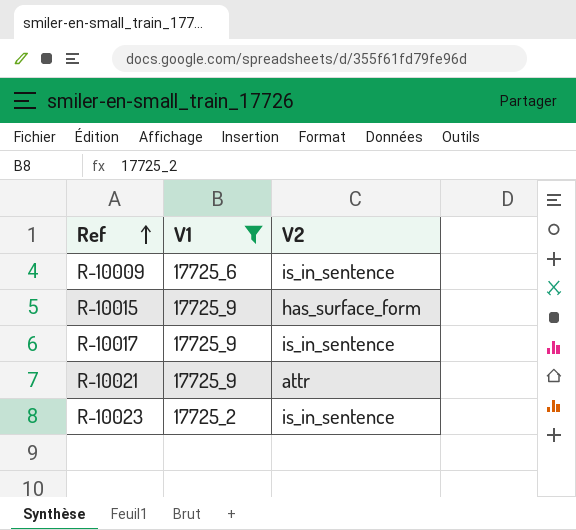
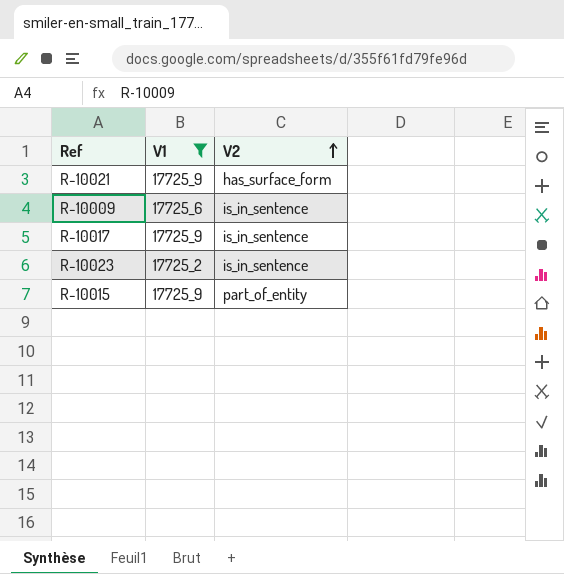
row order: Ref ascending -> V2 ascending
R-10021 | V2: attr -> has_surface_form
R-10015 | V2: has_surface_form -> part_of_entity

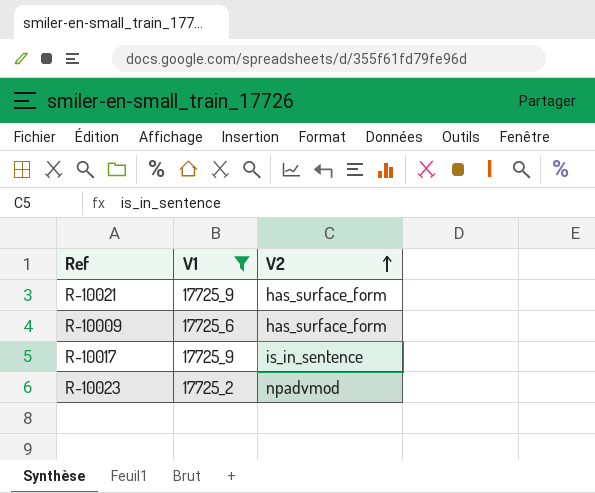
row R-10015: 17725_9 | part_of_entity -> none
R-10009 | V2: is_in_sentence -> has_surface_form
R-10023 | V2: is_in_sentence -> npadvmod

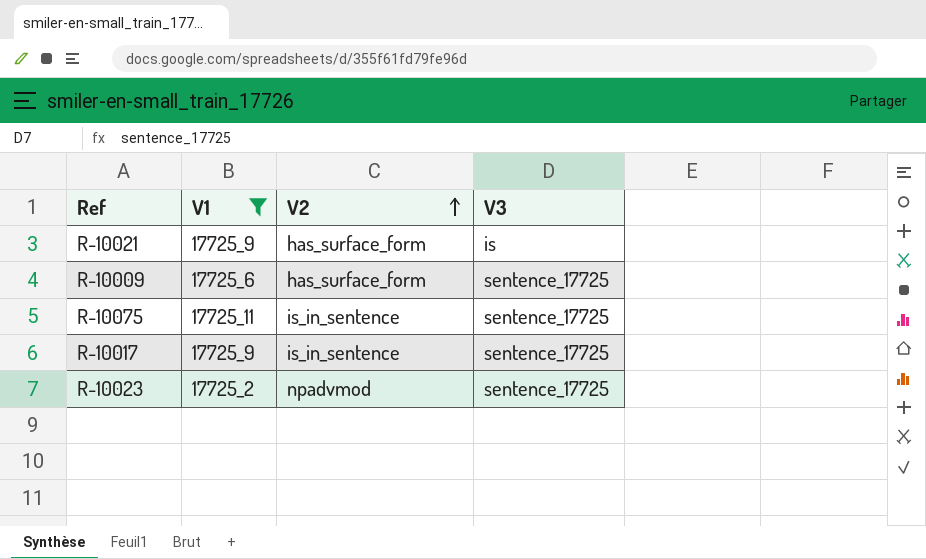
column V3 | position: none -> 4
row R-10075: none -> 17725_11 | is_in_sentence | sentence_17725

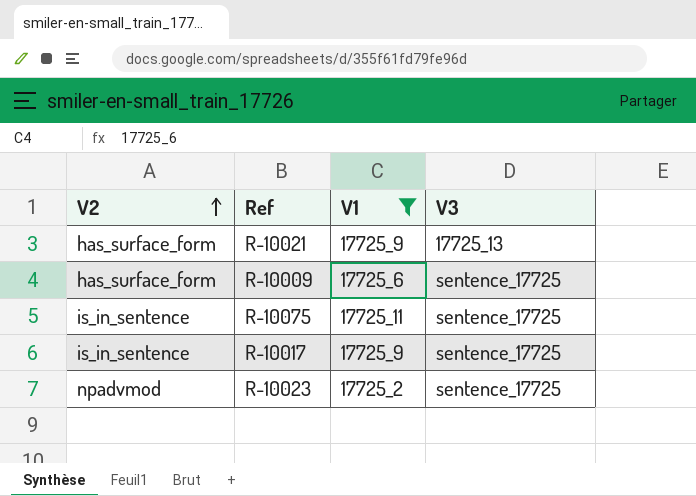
column V2 | position: 3 -> 1
R-10021 | V3: is -> 17725_13

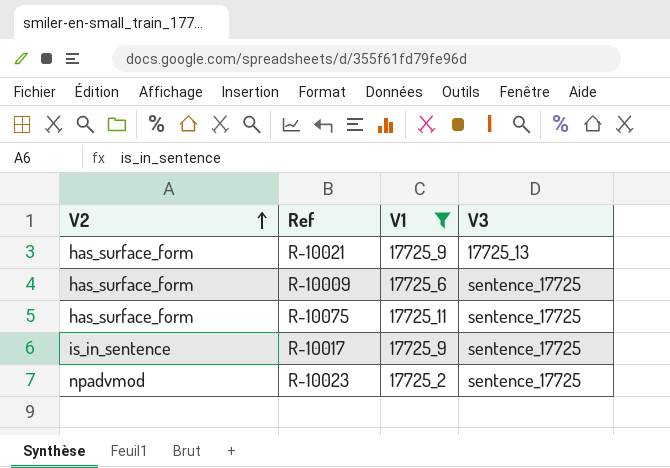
R-10075 | V2: is_in_sentence -> has_surface_form

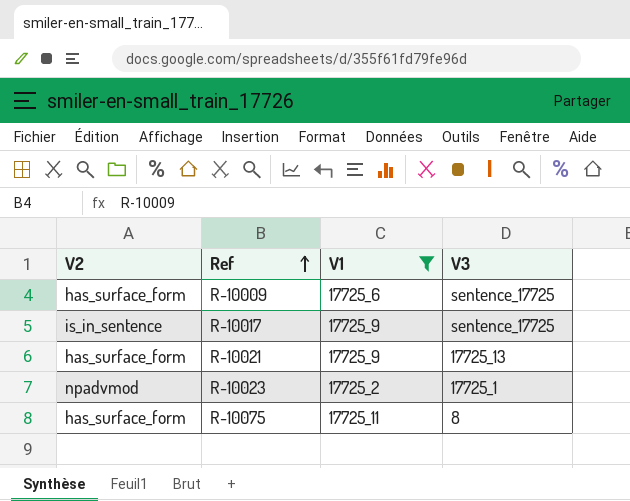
row order: V2 ascending -> Ref ascending
R-10023 | V3: sentence_17725 -> 17725_1
R-10075 | V3: sentence_17725 -> 8

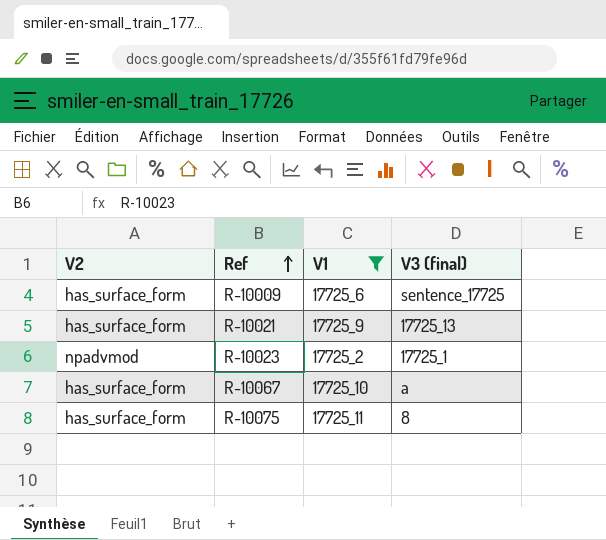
column name: V3 -> V3 (final)
row R-10017: is_in_sentence | 17725_9 | sentence_17725 -> none
row R-10067: none -> has_surface_form | 17725_10 | a

